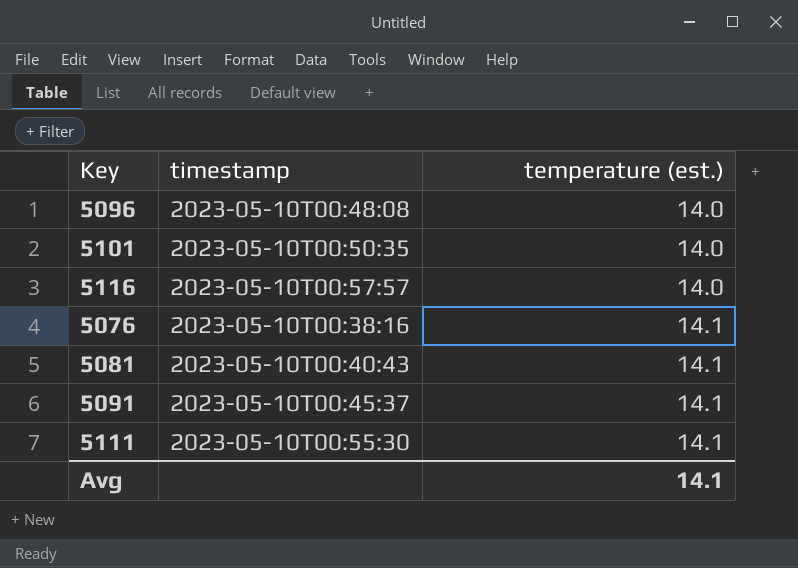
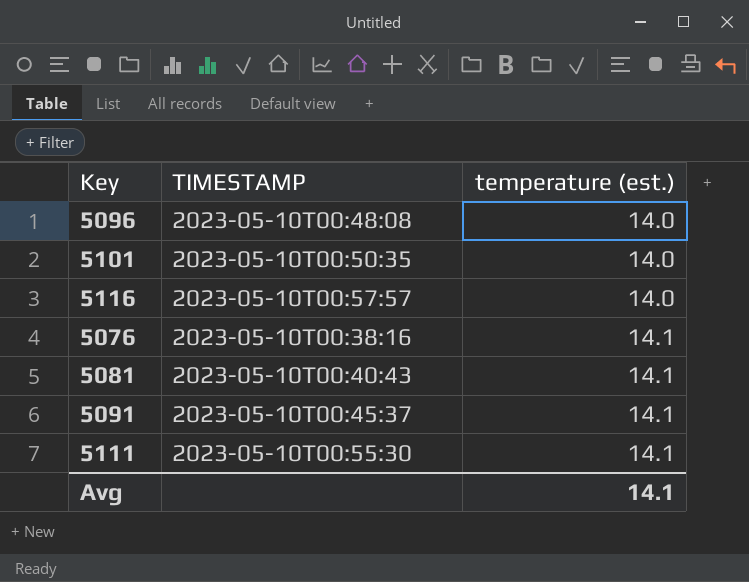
column name: timestamp -> TIMESTAMP

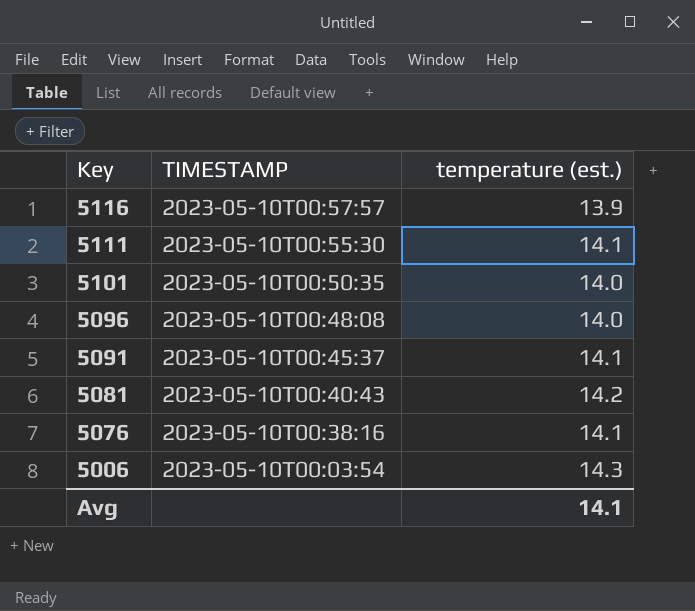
row order: temperature (est.) ascending -> Key descending
5116 | temperature (est.): 14.0 -> 13.9
5081 | temperature (est.): 14.1 -> 14.2
row 5006: none -> 2023-05-10T00:03:54 | 14.3

